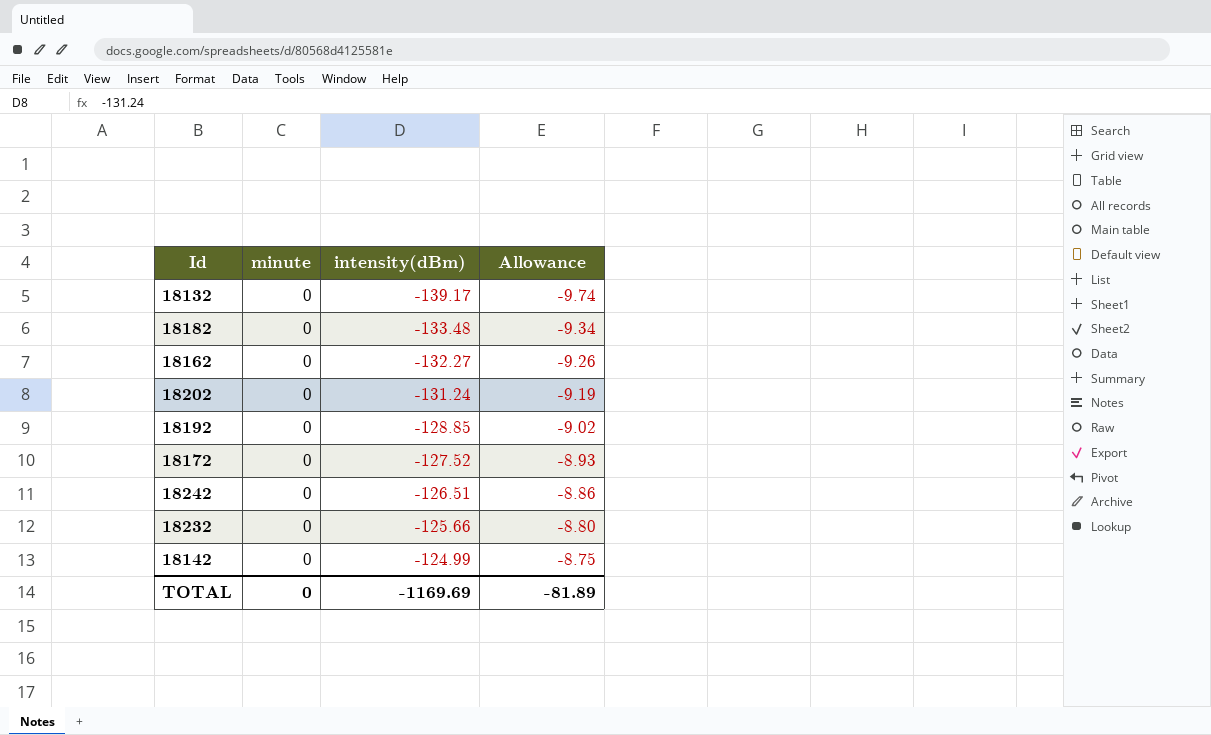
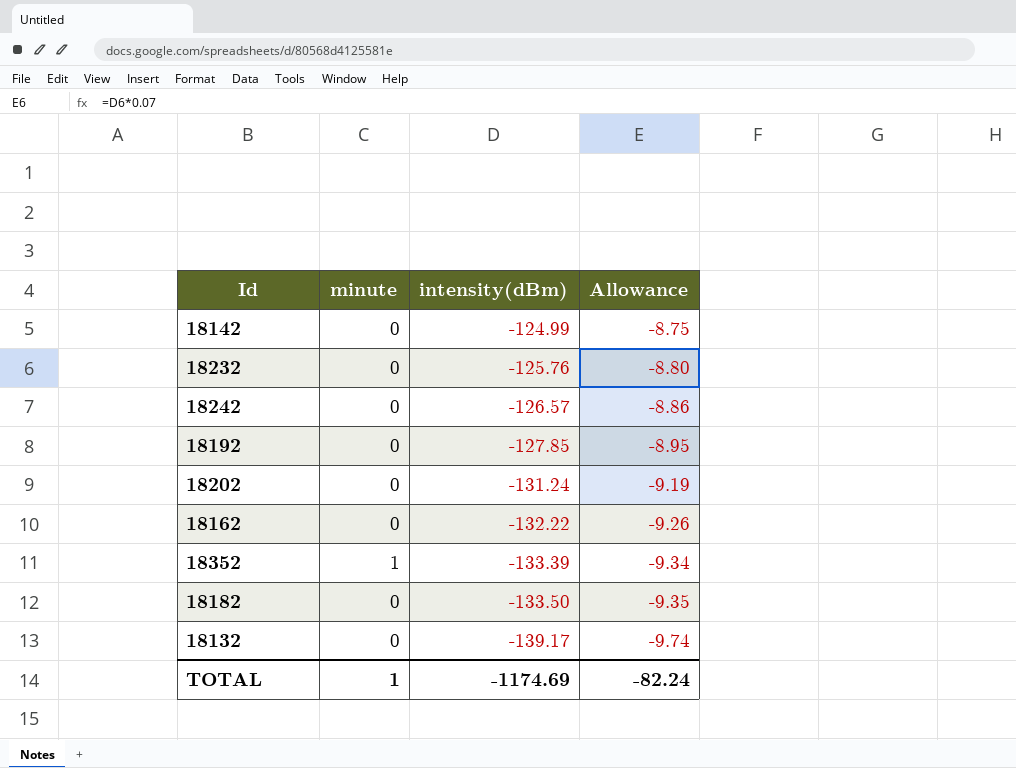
row order: intensity(dBm) ascending -> intensity(dBm) descending
row 18172: 0 | -127.52 | -8.93 -> none
18232 | intensity(dBm): -125.66 -> -125.76
18242 | intensity(dBm): -126.51 -> -126.57
18192 | intensity(dBm): -128.85 -> -127.85
18192 | Allowance: -9.02 -> -8.95
18162 | intensity(dBm): -132.27 -> -132.22
row 18352: none -> 1 | -133.39 | -9.34
18182 | intensity(dBm): -133.48 -> -133.50
18182 | Allowance: -9.34 -> -9.35
TOTAL | minute: 0 -> 1
TOTAL | intensity(dBm): -1169.69 -> -1174.69
TOTAL | Allowance: -81.89 -> -82.24

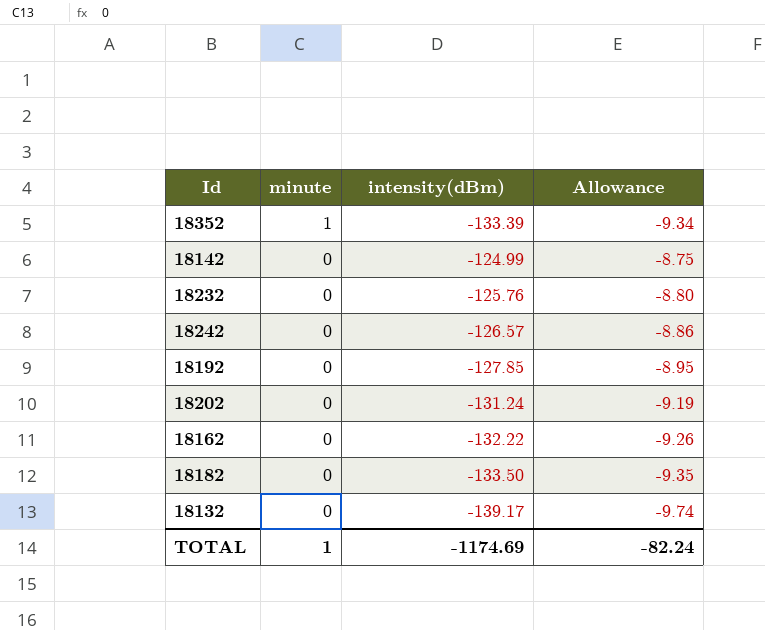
row order: intensity(dBm) descending -> minute descending

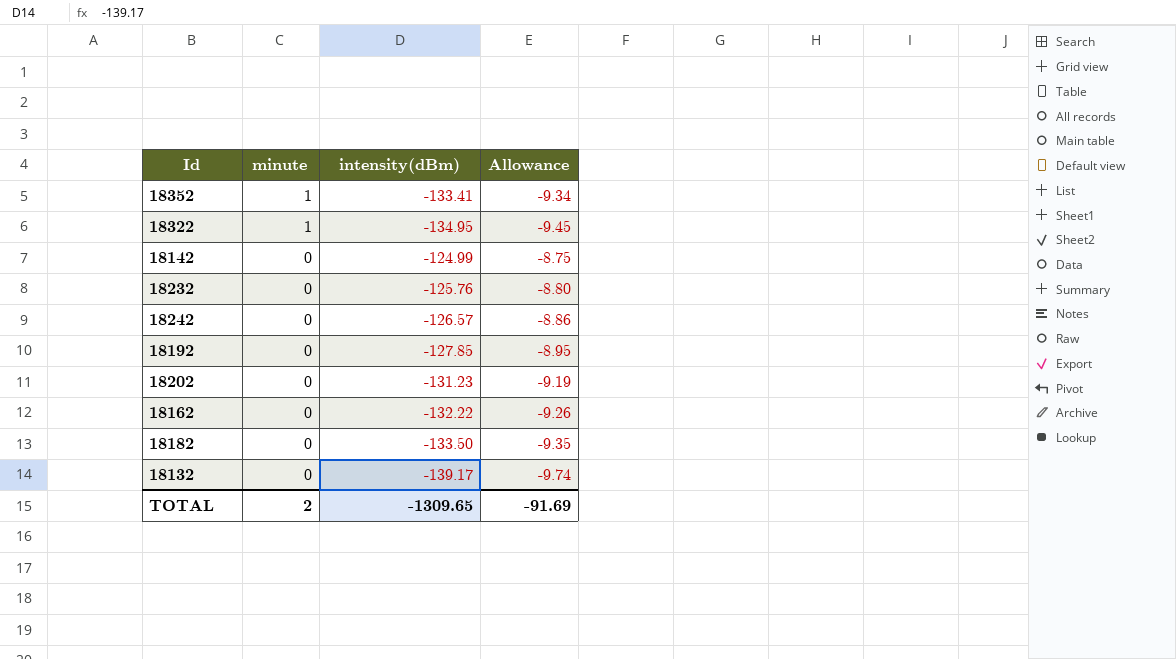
18352 | intensity(dBm): -133.39 -> -133.41
row 18322: none -> 1 | -134.95 | -9.45
18202 | intensity(dBm): -131.24 -> -131.23
TOTAL | minute: 1 -> 2
TOTAL | intensity(dBm): -1174.69 -> -1309.65
TOTAL | Allowance: -82.24 -> -91.69

